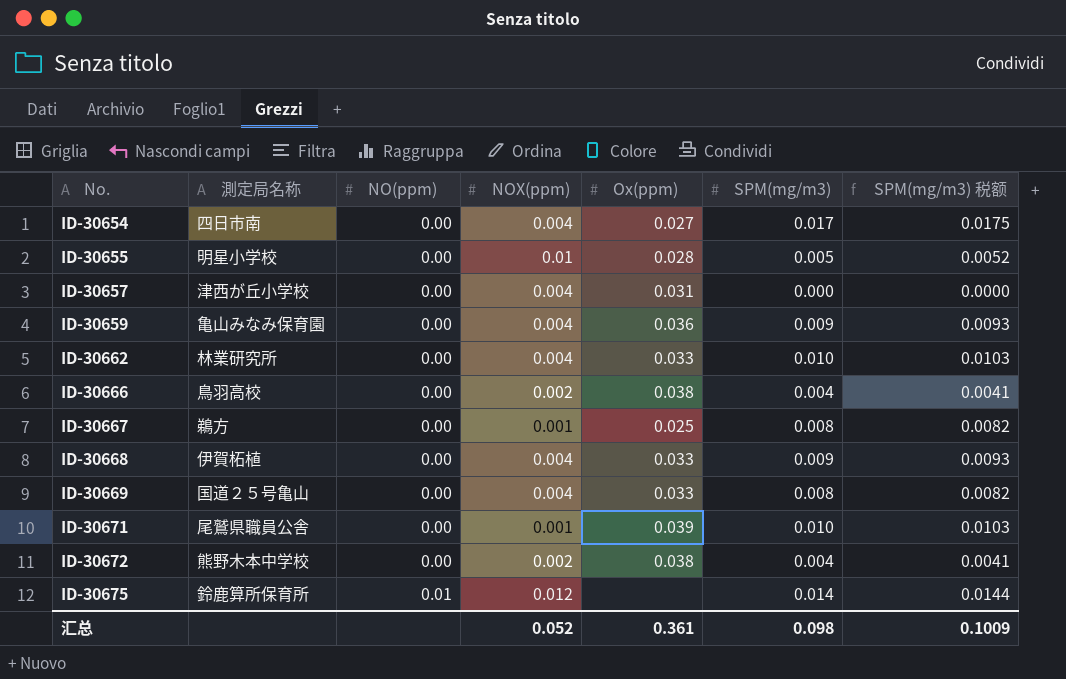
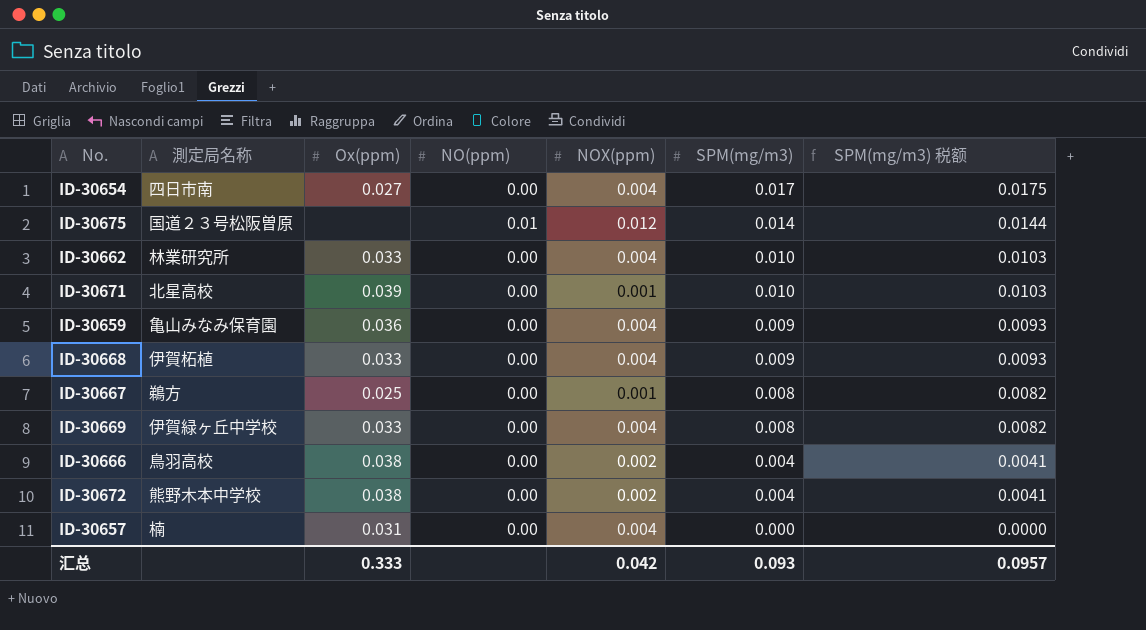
row order: No. ascending -> SPM(mg/m3) descending
column Ox(ppm) | position: 5 -> 3
row ID-30655: 明星小学校 | 0.00 | 0.01 | 0.028 | 0.005 | 0.0052 -> none
ID-30675 | 測定局名称: 鈴鹿算所保育所 -> 国道２３号松阪曽原
ID-30671 | 測定局名称: 尾鷲県職員公舎 -> 北星高校
ID-30669 | 測定局名称: 国道２５号亀山 -> 伊賀緑ヶ丘中学校
ID-30657 | 測定局名称: 津西が丘小学校 -> 楠
汇总 | Ox(ppm): 0.361 -> 0.333
汇总 | NOX(ppm): 0.052 -> 0.042
汇总 | SPM(mg/m3): 0.098 -> 0.093
汇总 | SPM(mg/m3) 税额: 0.1009 -> 0.0957

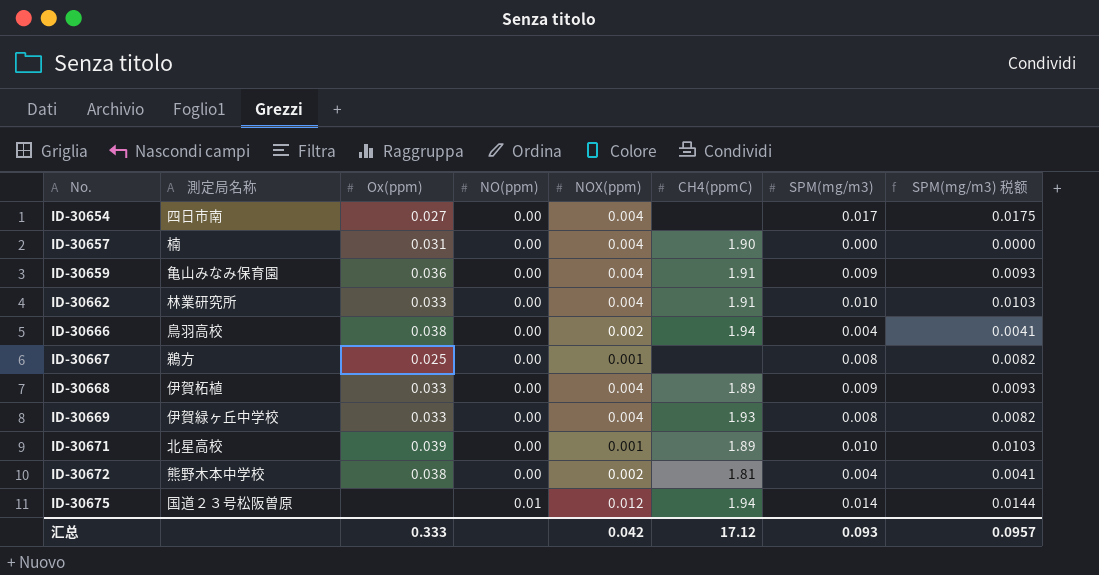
row order: SPM(mg/m3) descending -> No. ascending
column CH4(ppmC) | position: none -> 6

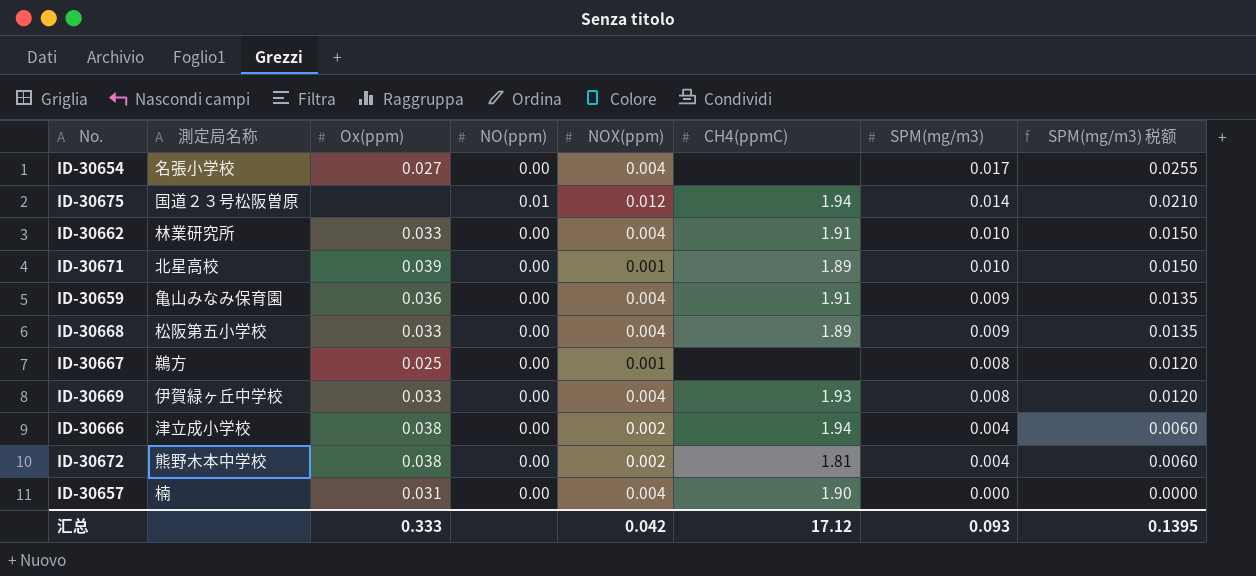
row order: No. ascending -> SPM(mg/m3) descending
column SPM(mg/m3) 税额 | formula: [SPM(mg/m3)] * 1.03 -> [SPM(mg/m3)] * 1.5
ID-30654 | 測定局名称: 四日市南 -> 名張小学校
ID-30668 | 測定局名称: 伊賀柘植 -> 松阪第五小学校
ID-30666 | 測定局名称: 鳥羽高校 -> 津立成小学校
汇总 | SPM(mg/m3) 税额: 0.0957 -> 0.1395

